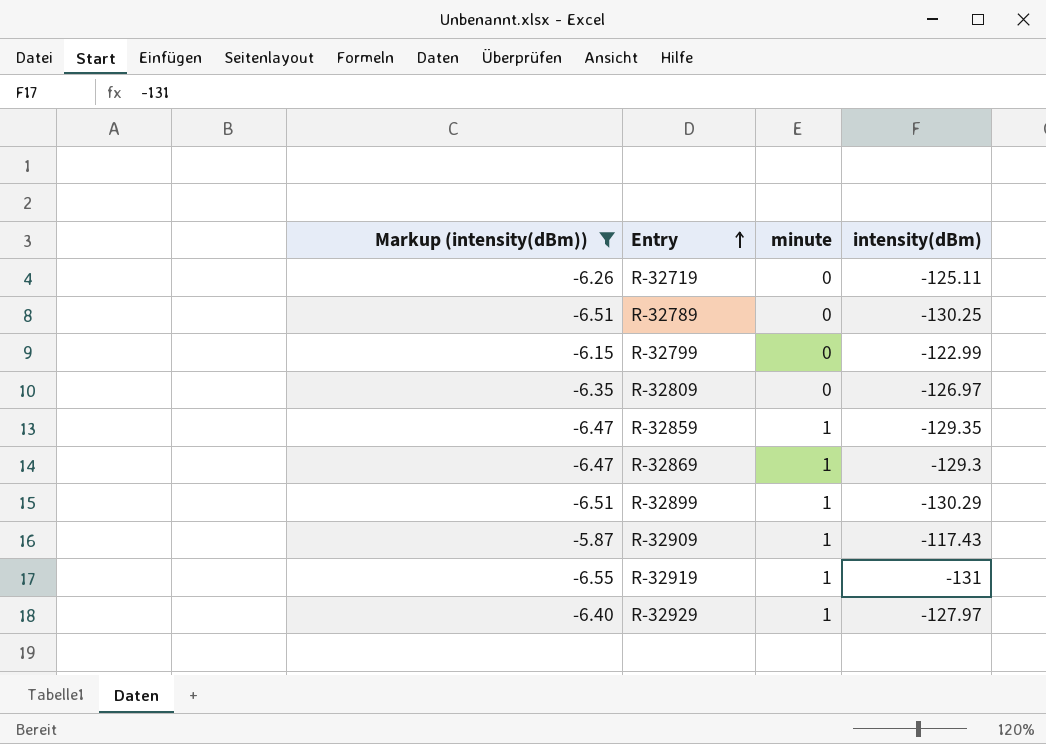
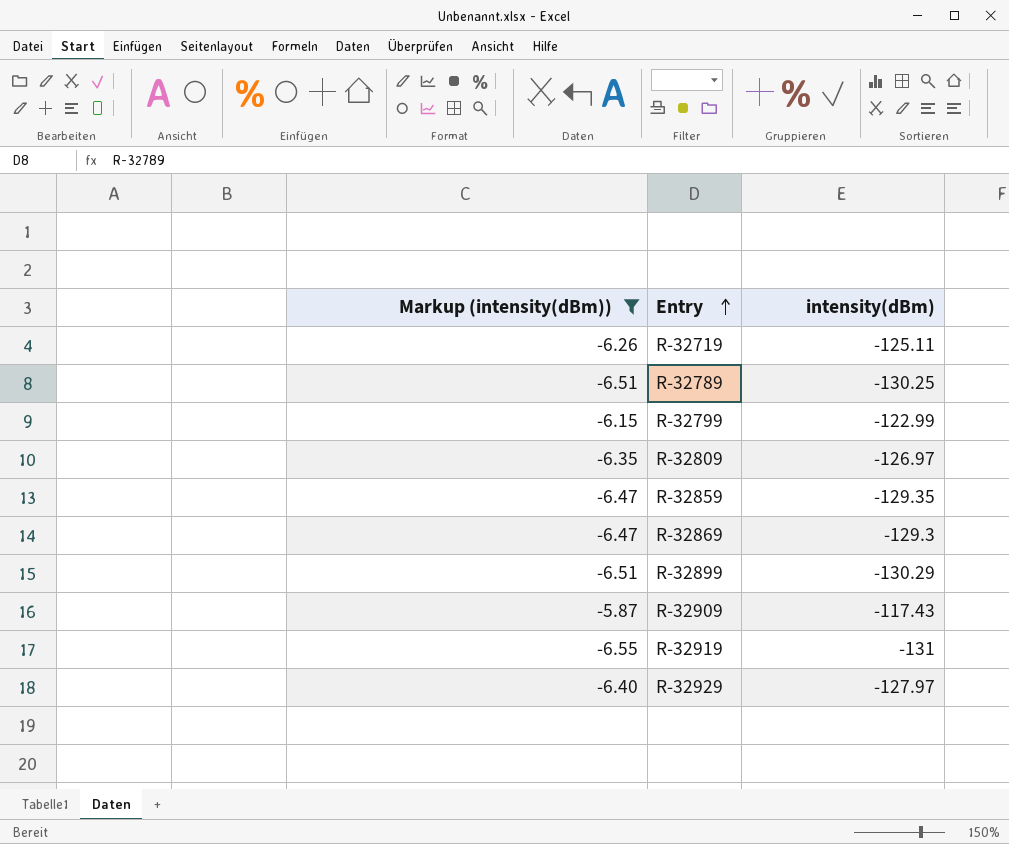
column minute | position: 3 -> none

